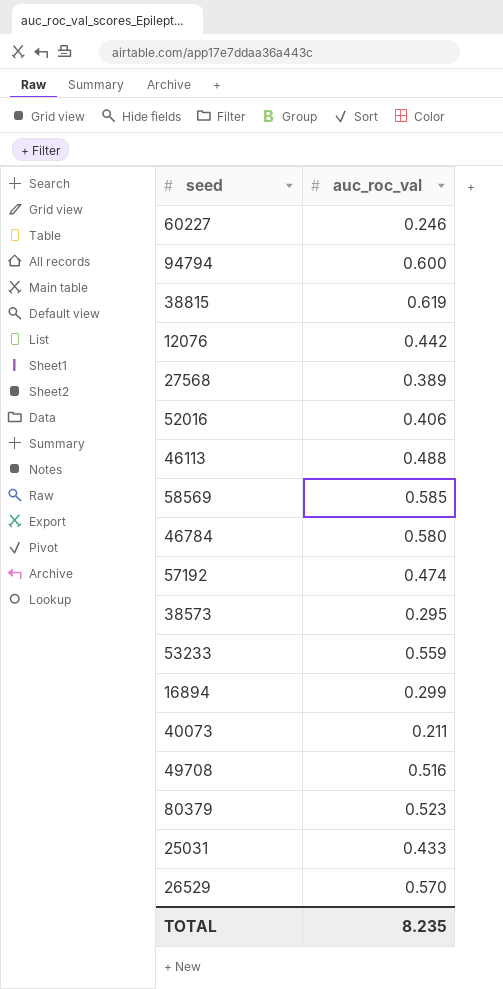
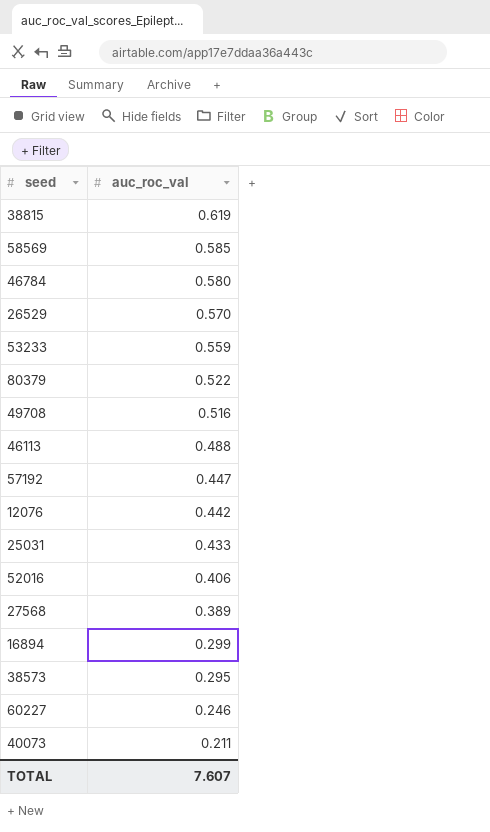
row order: none -> auc_roc_val descending
row 94794: 0.600 -> none
80379 | auc_roc_val: 0.523 -> 0.522
57192 | auc_roc_val: 0.474 -> 0.447
TOTAL | auc_roc_val: 8.235 -> 7.607

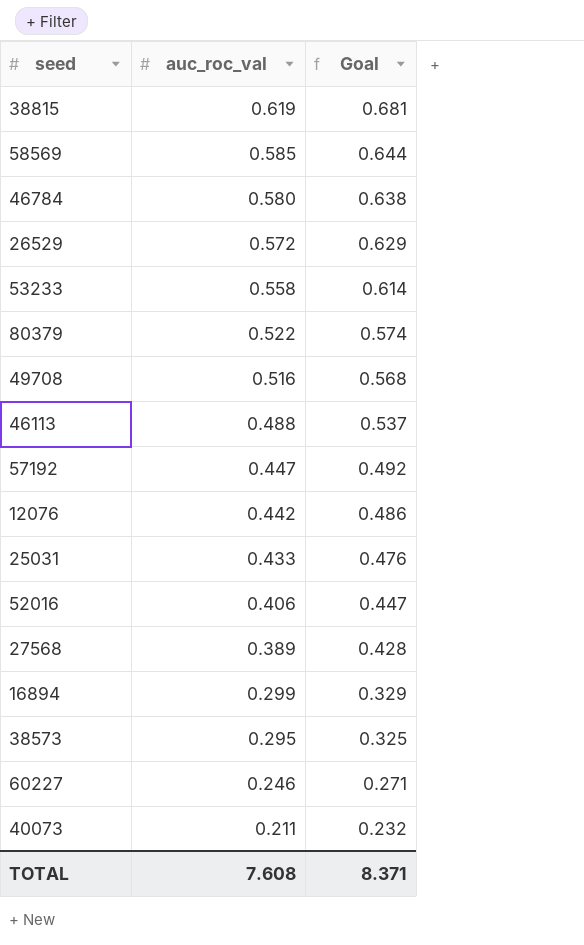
column Goal | formula: none -> [auc_roc_val] * 1.1
26529 | auc_roc_val: 0.570 -> 0.572
53233 | auc_roc_val: 0.559 -> 0.558
TOTAL | auc_roc_val: 7.607 -> 7.608

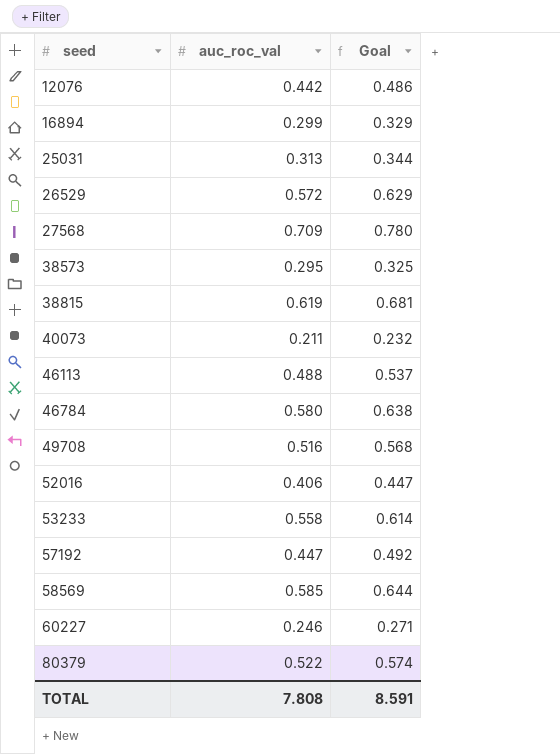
row order: auc_roc_val descending -> seed ascending
25031 | auc_roc_val: 0.433 -> 0.313
25031 | Goal: 0.476 -> 0.344
27568 | auc_roc_val: 0.389 -> 0.709
27568 | Goal: 0.428 -> 0.780
TOTAL | auc_roc_val: 7.608 -> 7.808
TOTAL | Goal: 8.371 -> 8.591

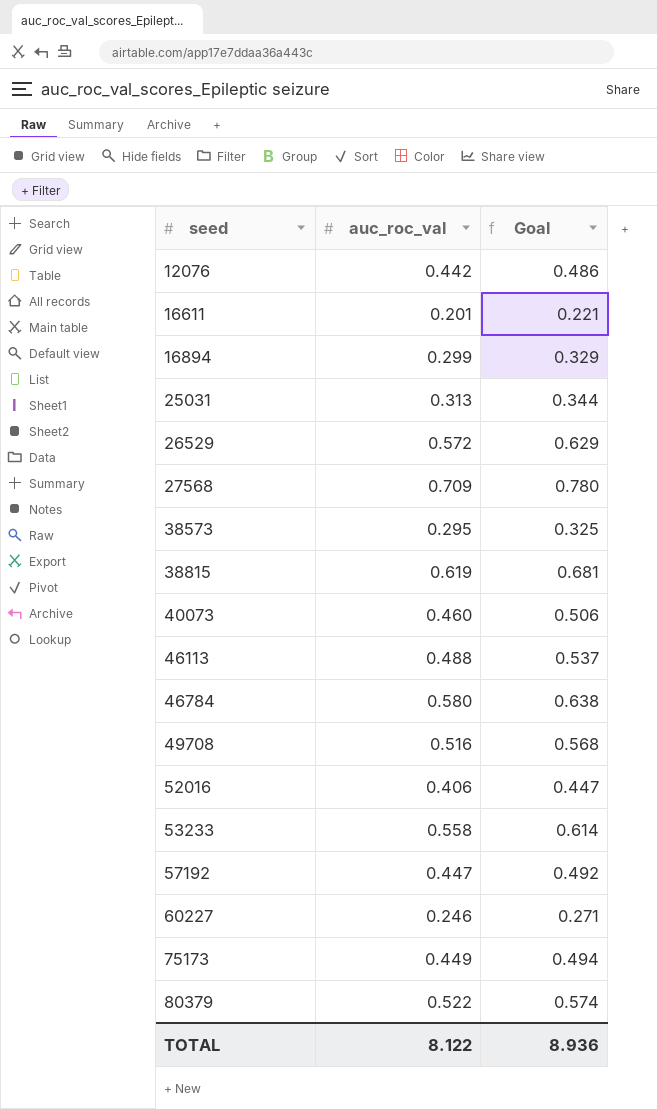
row 58569: 0.585 | 0.644 -> none
row 16611: none -> 0.201 | 0.221
40073 | auc_roc_val: 0.211 -> 0.460
40073 | Goal: 0.232 -> 0.506
row 75173: none -> 0.449 | 0.494
TOTAL | auc_roc_val: 7.808 -> 8.122
TOTAL | Goal: 8.591 -> 8.936

